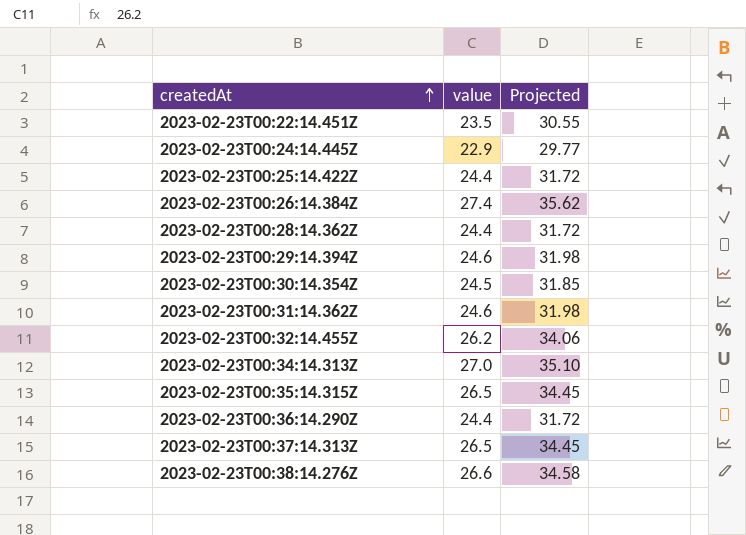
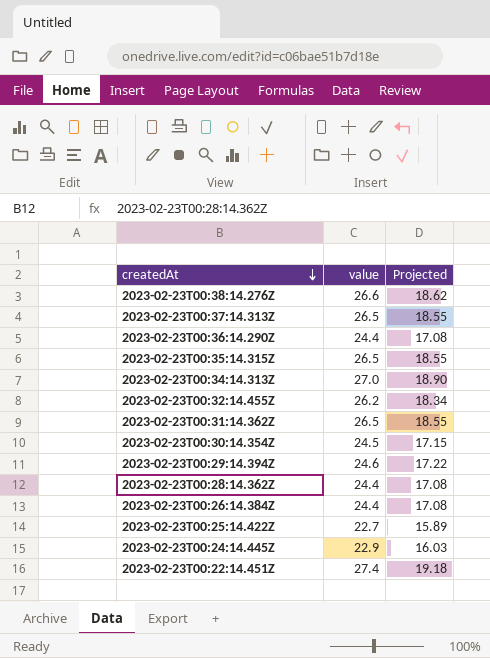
row order: createdAt ascending -> createdAt descending
column Projected | formula: [value] * 1.3 -> [value] * 0.7
2023-02-23T00:31:14.362Z | value: 24.6 -> 26.5
2023-02-23T00:26:14.384Z | value: 27.4 -> 24.4
2023-02-23T00:25:14.422Z | value: 24.4 -> 22.7
2023-02-23T00:22:14.451Z | value: 23.5 -> 27.4

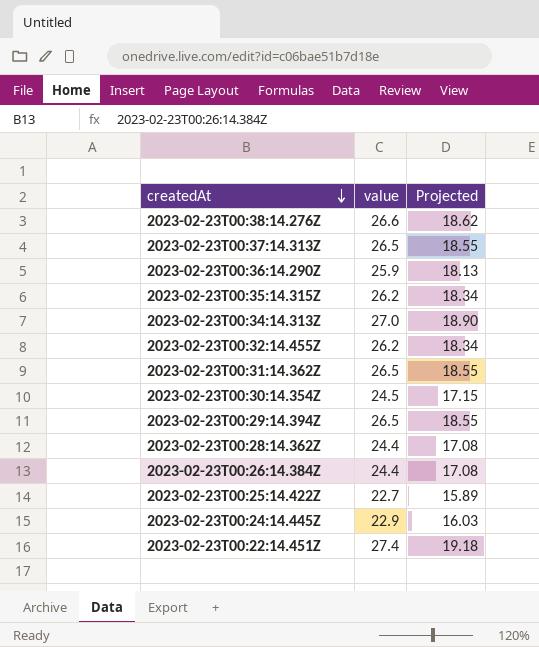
2023-02-23T00:36:14.290Z | value: 24.4 -> 25.9
2023-02-23T00:36:14.290Z | Projected: 17.08 -> 18.13
2023-02-23T00:35:14.315Z | value: 26.5 -> 26.2
2023-02-23T00:35:14.315Z | Projected: 18.55 -> 18.34
2023-02-23T00:29:14.394Z | value: 24.6 -> 26.5
2023-02-23T00:29:14.394Z | Projected: 17.22 -> 18.55

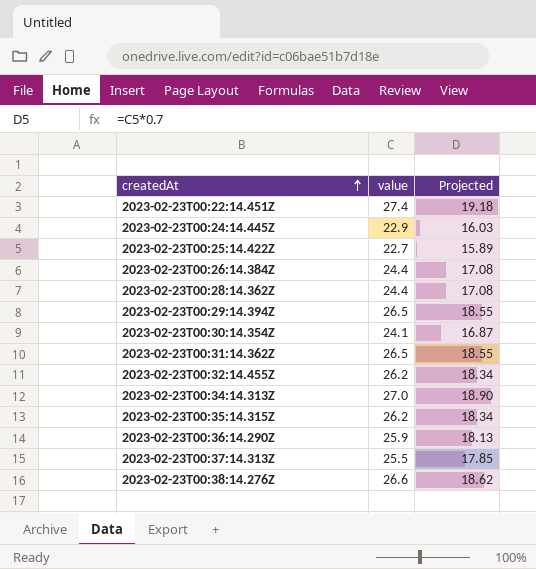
row order: createdAt descending -> createdAt ascending
2023-02-23T00:30:14.354Z | value: 24.5 -> 24.1
2023-02-23T00:30:14.354Z | Projected: 17.15 -> 16.87
2023-02-23T00:37:14.313Z | value: 26.5 -> 25.5
2023-02-23T00:37:14.313Z | Projected: 18.55 -> 17.85

